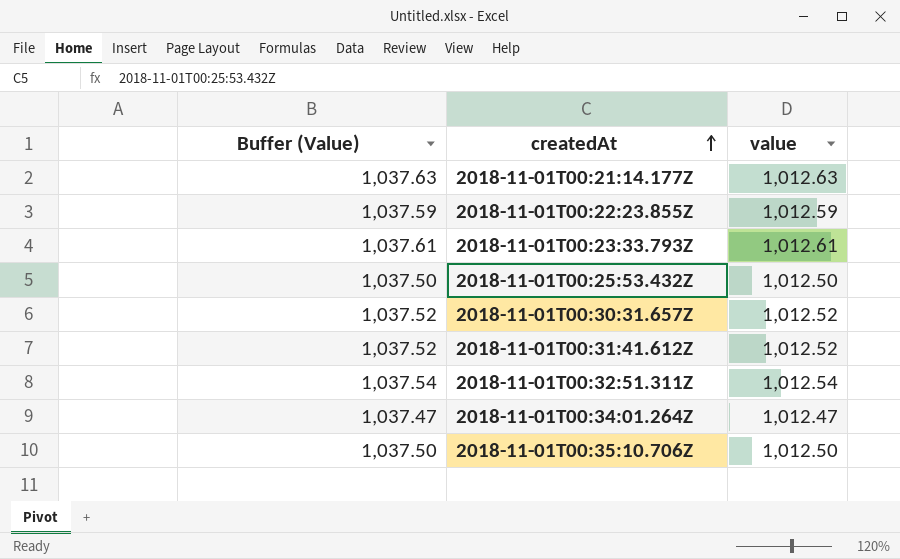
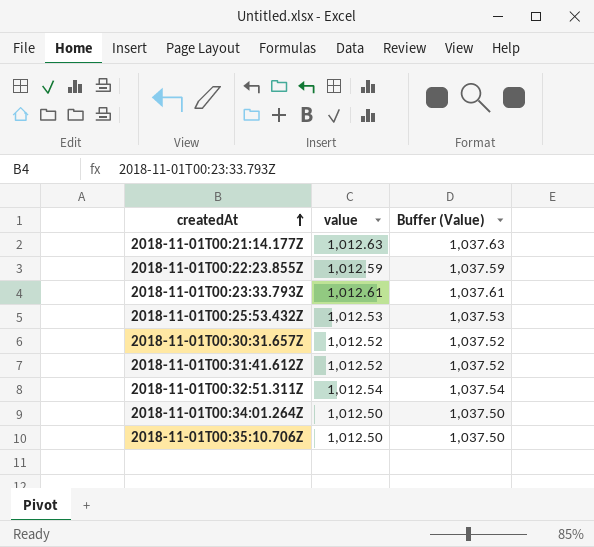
column Buffer (Value) | position: 1 -> 3
2018-11-01T00:25:53.432Z | value: 1,012.50 -> 1,012.53
2018-11-01T00:25:53.432Z | Buffer (Value): 1,037.50 -> 1,037.53
2018-11-01T00:34:01.264Z | value: 1,012.47 -> 1,012.50
2018-11-01T00:34:01.264Z | Buffer (Value): 1,037.47 -> 1,037.50

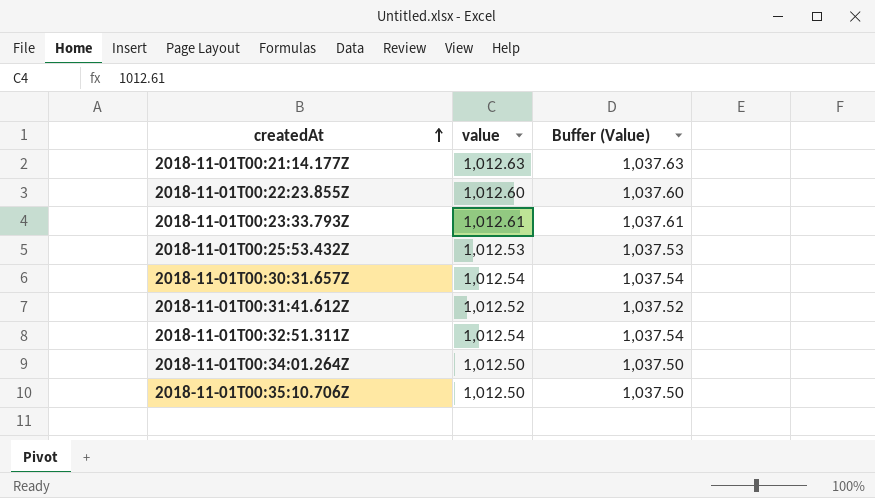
2018-11-01T00:22:23.855Z | value: 1,012.59 -> 1,012.60
2018-11-01T00:22:23.855Z | Buffer (Value): 1,037.59 -> 1,037.60
2018-11-01T00:30:31.657Z | value: 1,012.52 -> 1,012.54
2018-11-01T00:30:31.657Z | Buffer (Value): 1,037.52 -> 1,037.54

